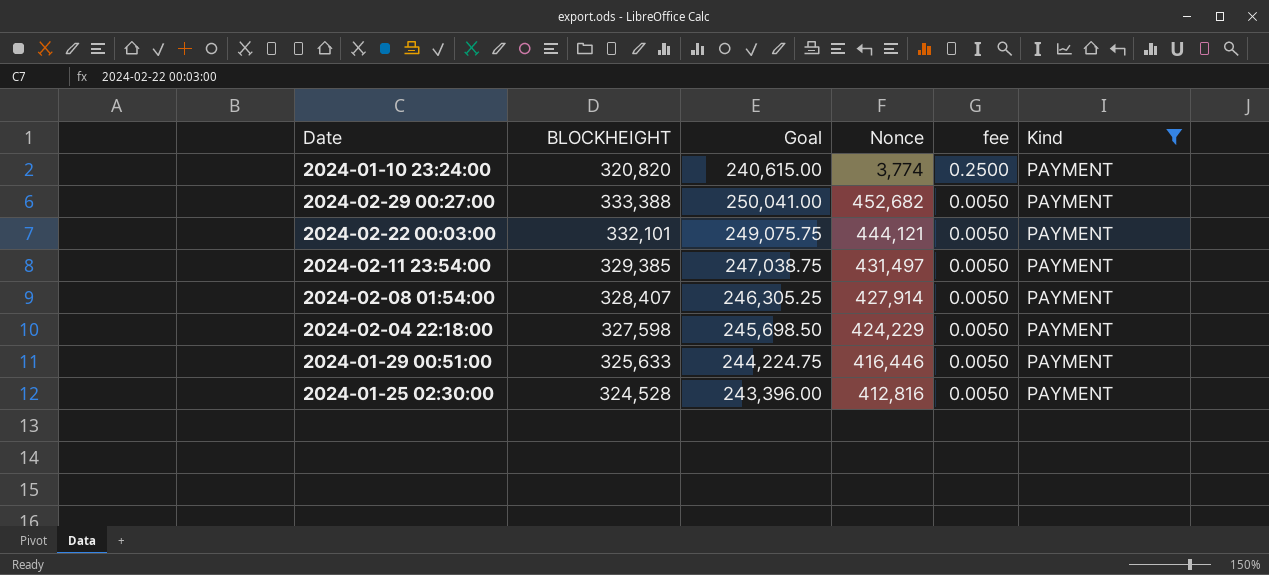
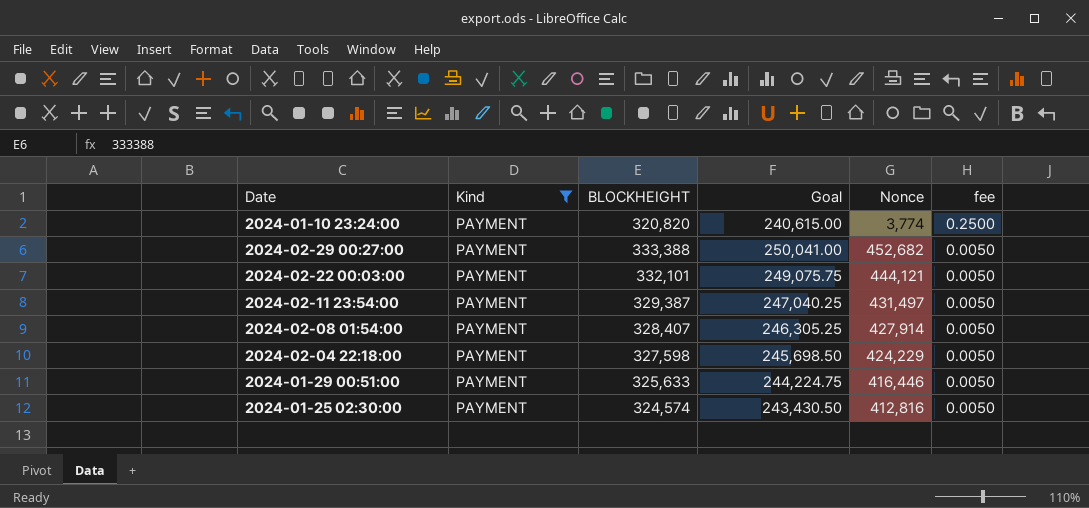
column Kind | position: 6 -> 2
2024-02-11 23:54:00 | BLOCKHEIGHT: 329,385 -> 329,387
2024-02-11 23:54:00 | Goal: 247,038.75 -> 247,040.25
2024-01-25 02:30:00 | BLOCKHEIGHT: 324,528 -> 324,574
2024-01-25 02:30:00 | Goal: 243,396.00 -> 243,430.50

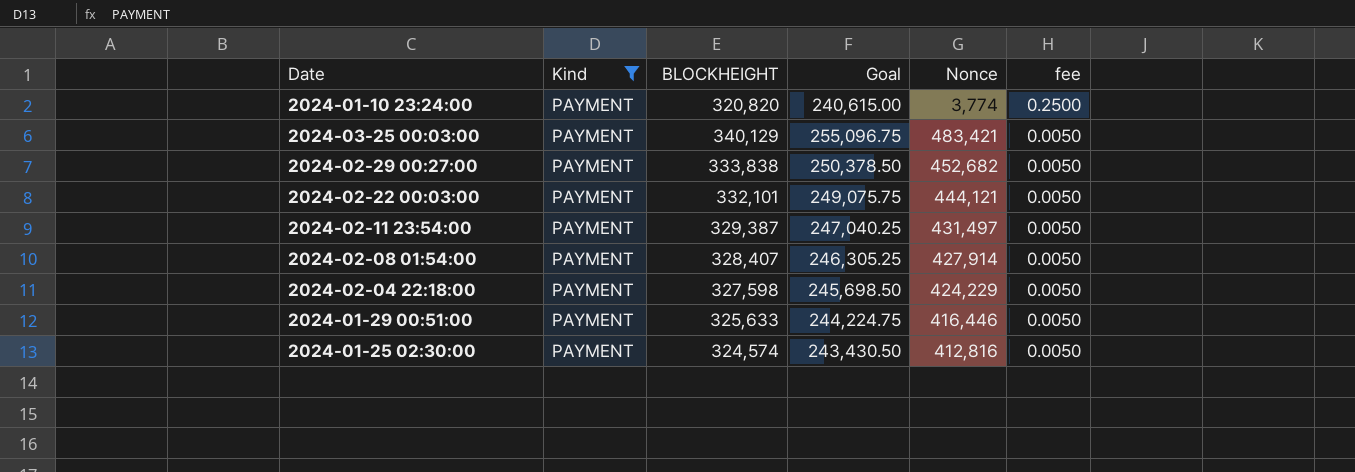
row 2024-03-25 00:03:00: none -> PAYMENT | 340,129 | 255,096.75 | 483,421 | 0.0050
2024-02-29 00:27:00 | BLOCKHEIGHT: 333,388 -> 333,838
2024-02-29 00:27:00 | Goal: 250,041.00 -> 250,378.50

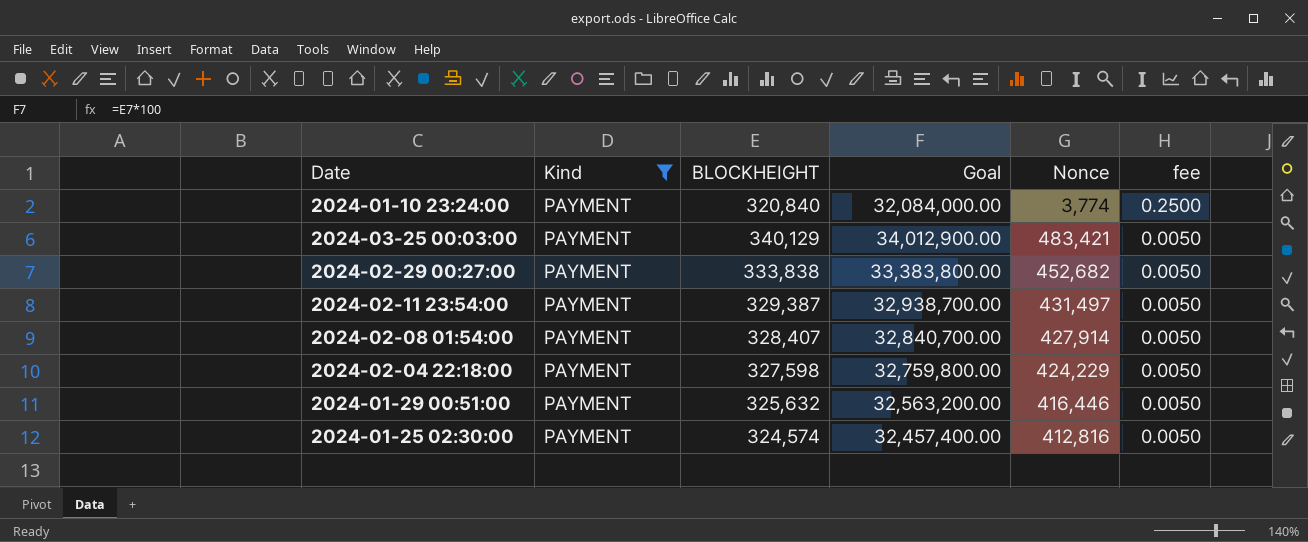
column Goal | formula: [BLOCKHEIGHT] * 0.75 -> [BLOCKHEIGHT] * 100
row 2024-02-22 00:03:00: PAYMENT | 332,101 | 249,075.75 | 444,121 | 0.0050 -> none
2024-01-10 23:24:00 | BLOCKHEIGHT: 320,820 -> 320,840
2024-01-29 00:51:00 | BLOCKHEIGHT: 325,633 -> 325,632

